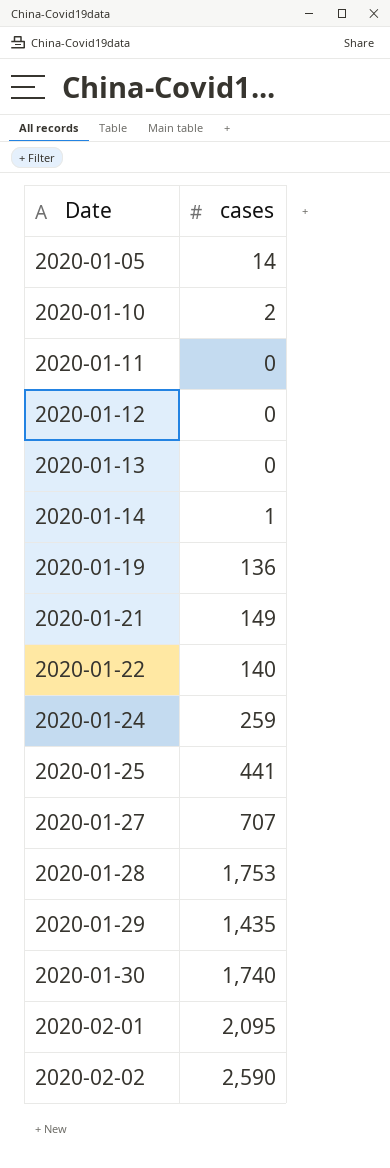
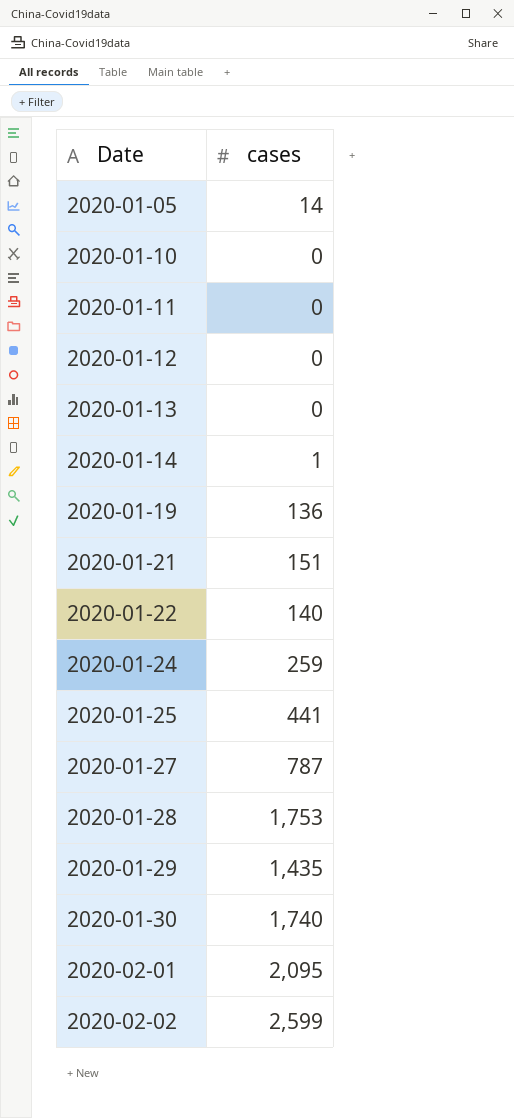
2020-01-10 | cases: 2 -> 0
2020-01-21 | cases: 149 -> 151
2020-01-27 | cases: 707 -> 787
2020-02-02 | cases: 2,590 -> 2,599

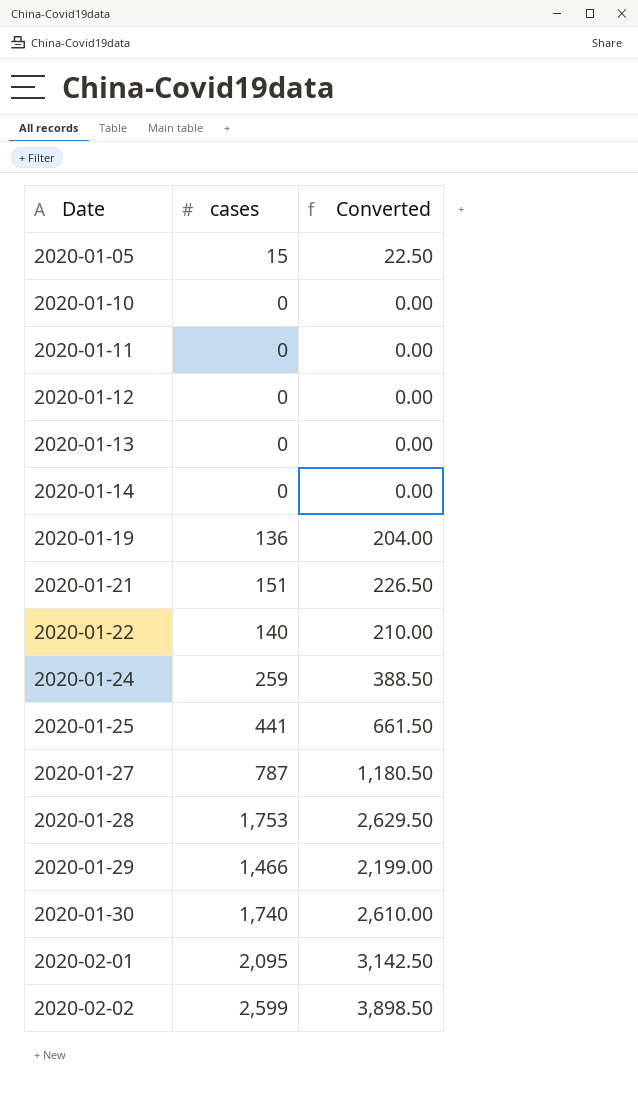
column Converted | formula: none -> [cases] * 1.5
2020-01-05 | cases: 14 -> 15
2020-01-14 | cases: 1 -> 0
2020-01-29 | cases: 1,435 -> 1,466

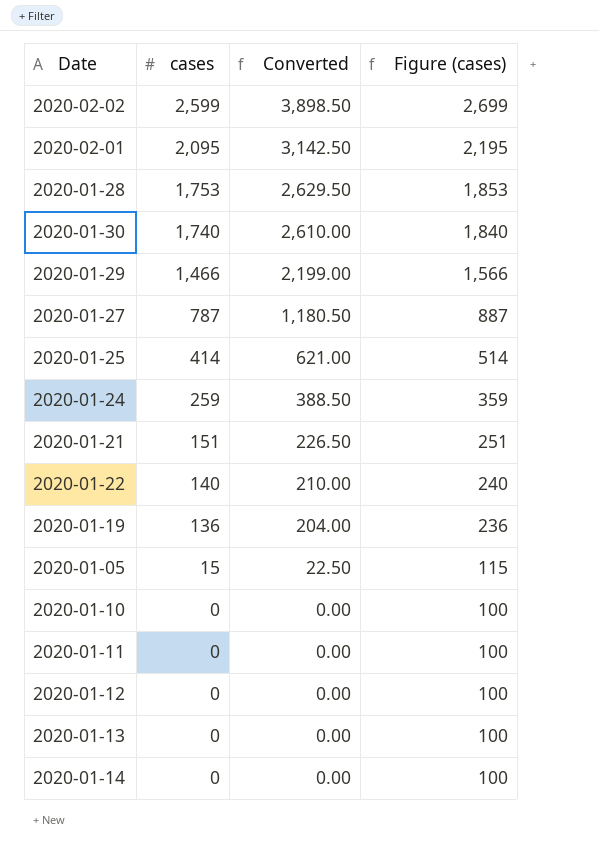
row order: Date ascending -> cases descending
column Figure (cases) | formula: none -> [cases] + 100
2020-01-25 | cases: 441 -> 414
2020-01-25 | Converted: 661.50 -> 621.00

